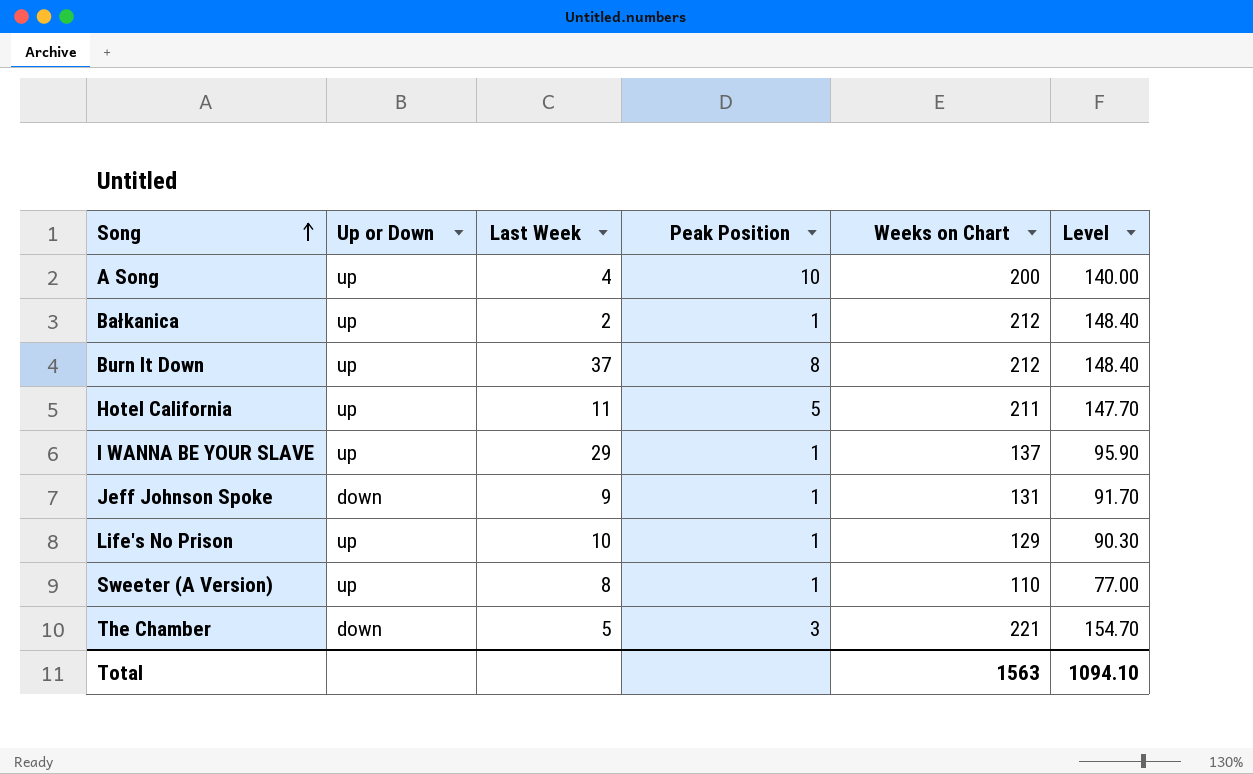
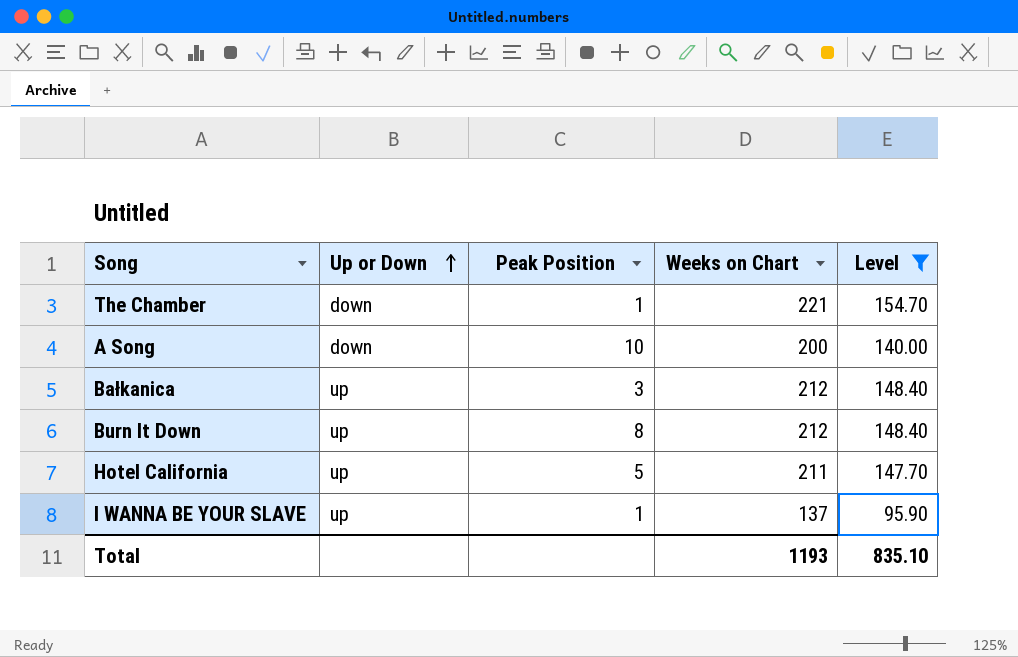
filter: none -> Level >= 95.90
row order: Song ascending -> Up or Down ascending
column Last Week | position: 3 -> none
The Chamber | Peak Position: 3 -> 1
A Song | Up or Down: up -> down
Bałkanica | Peak Position: 1 -> 3
Total | Weeks on Chart: 1563 -> 1193
Total | Level: 1094.10 -> 835.10

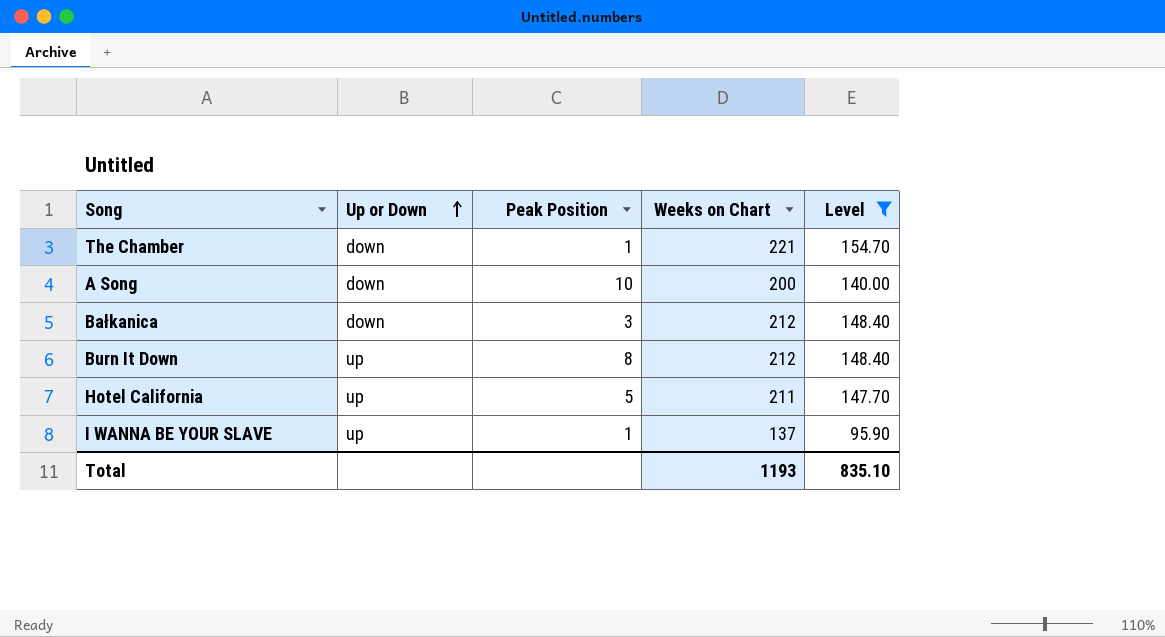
Bałkanica | Up or Down: up -> down

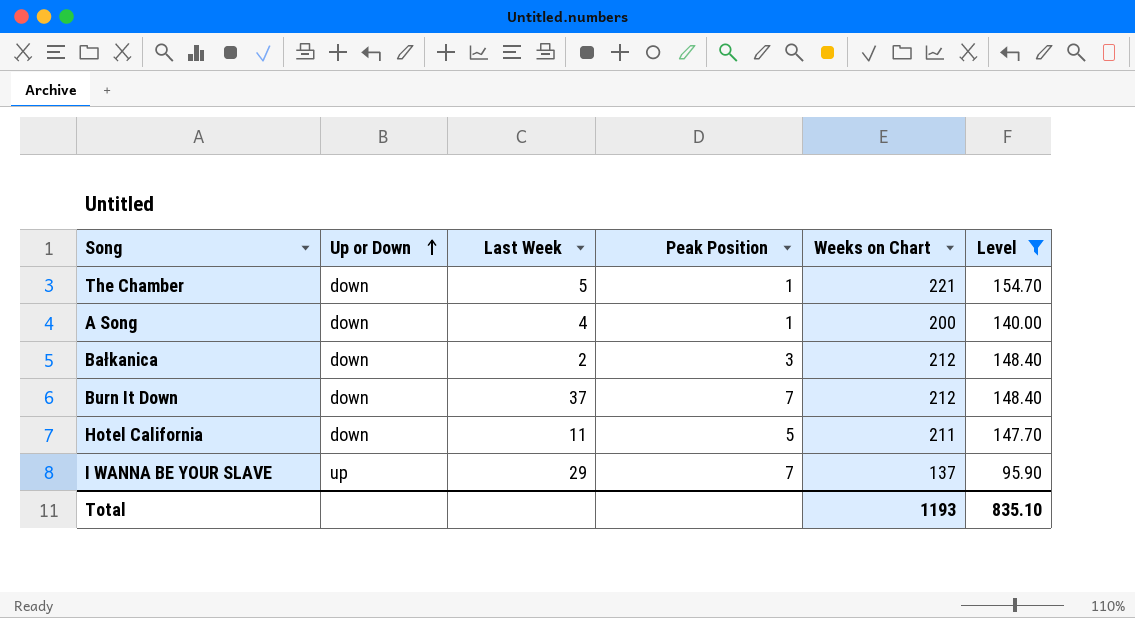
column Last Week | position: none -> 3
A Song | Peak Position: 10 -> 1
Burn It Down | Up or Down: up -> down
Burn It Down | Peak Position: 8 -> 7
Hotel California | Up or Down: up -> down
I WANNA BE YOUR SLAVE | Peak Position: 1 -> 7

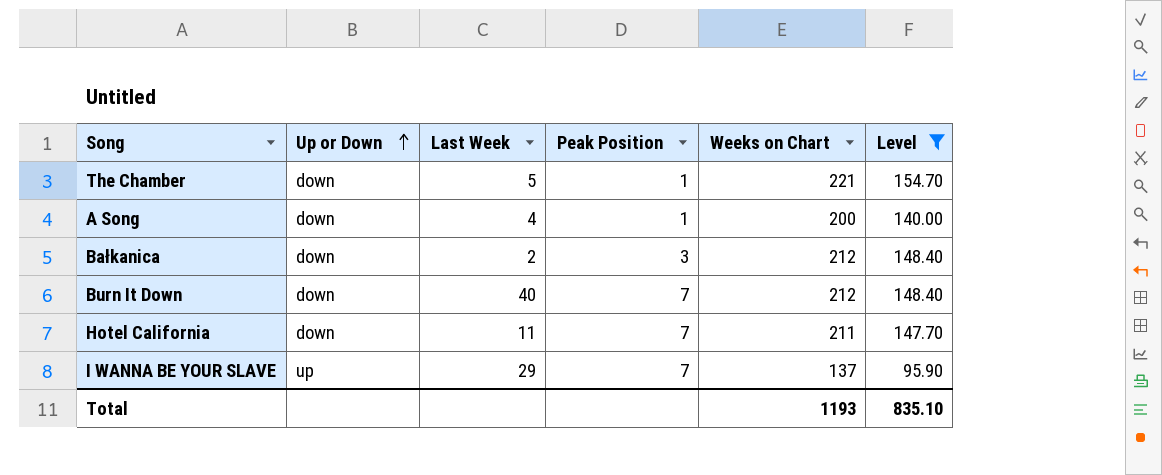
Burn It Down | Last Week: 37 -> 40
Hotel California | Peak Position: 5 -> 7

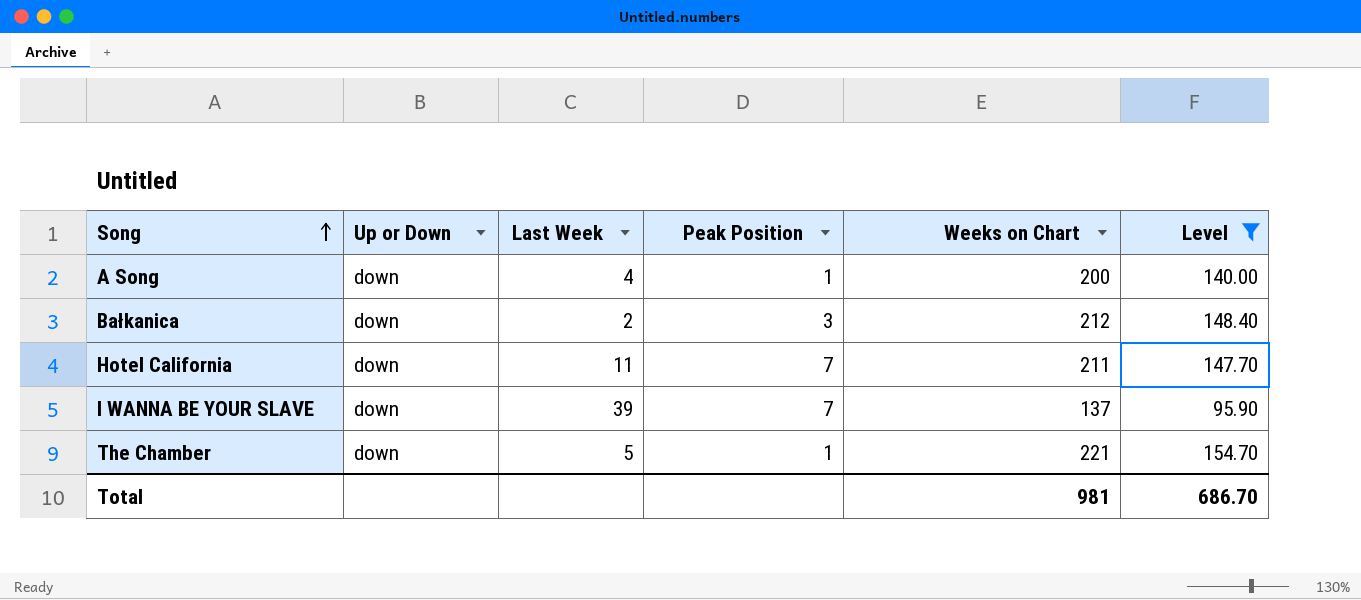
row order: Up or Down ascending -> Song ascending
row Burn It Down: down | 40 | 7 | 212 | 148.40 -> none
I WANNA BE YOUR SLAVE | Up or Down: up -> down
I WANNA BE YOUR SLAVE | Last Week: 29 -> 39
Total | Weeks on Chart: 1193 -> 981
Total | Level: 835.10 -> 686.70

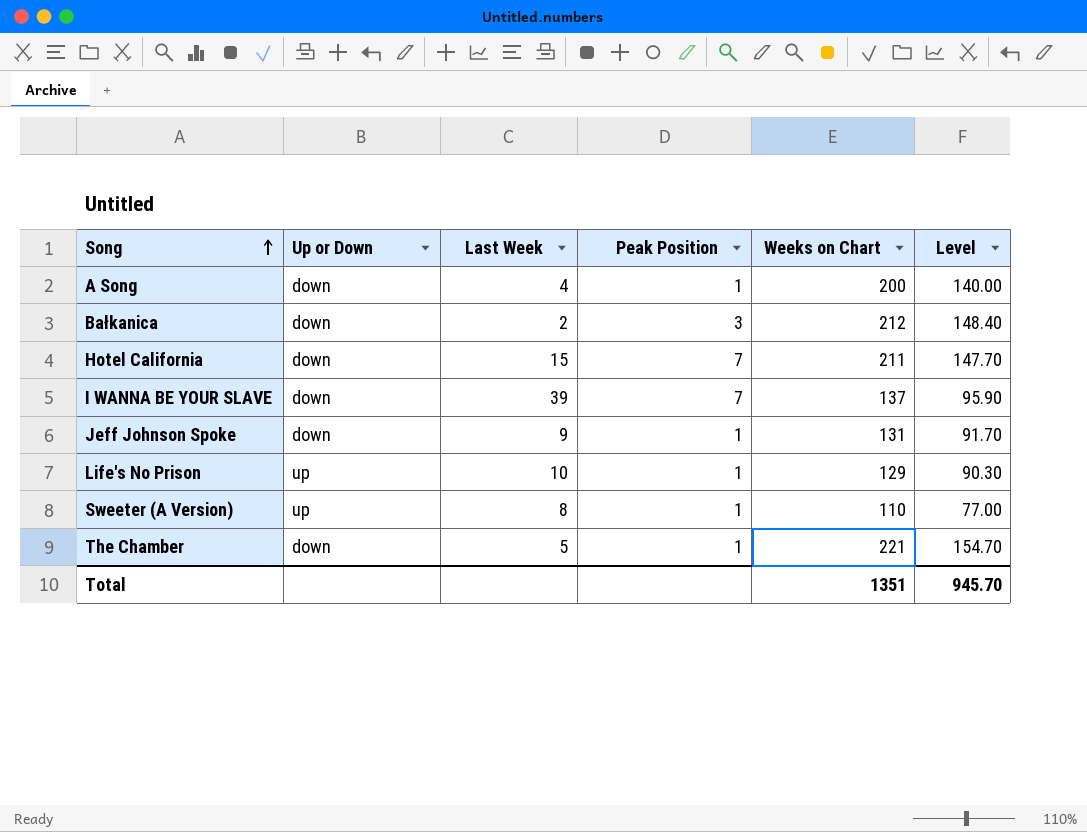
filter: Level >= 95.90 -> none
Hotel California | Last Week: 11 -> 15
Total | Weeks on Chart: 981 -> 1351
Total | Level: 686.70 -> 945.70

